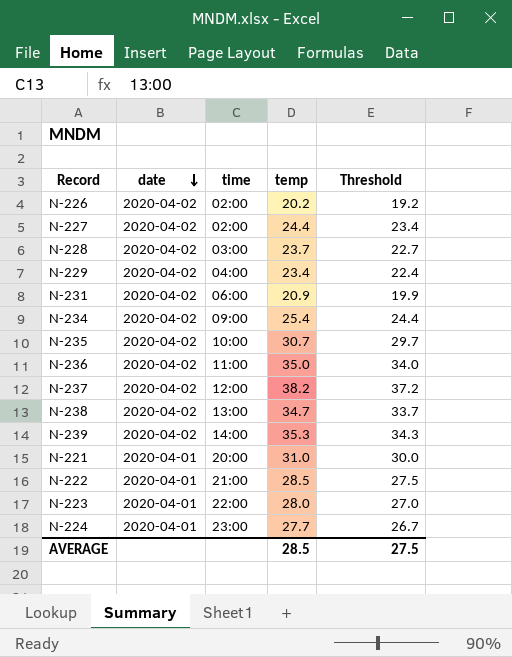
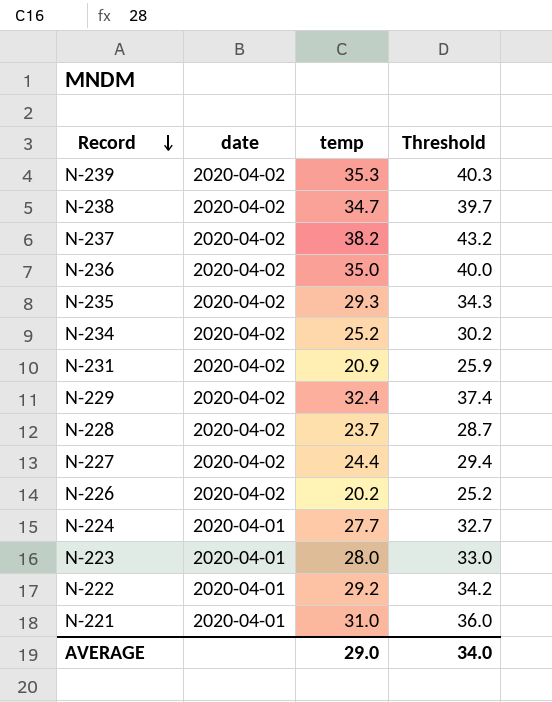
row order: date descending -> Record descending
column time | position: 3 -> none
column Threshold | formula: [temp] - 1 -> [temp] + 5
N-235 | temp: 30.7 -> 29.3
N-234 | temp: 25.4 -> 25.2
N-229 | temp: 23.4 -> 32.4
N-222 | temp: 28.5 -> 29.2
AVERAGE | temp: 28.5 -> 29.0
AVERAGE | Threshold: 27.5 -> 34.0

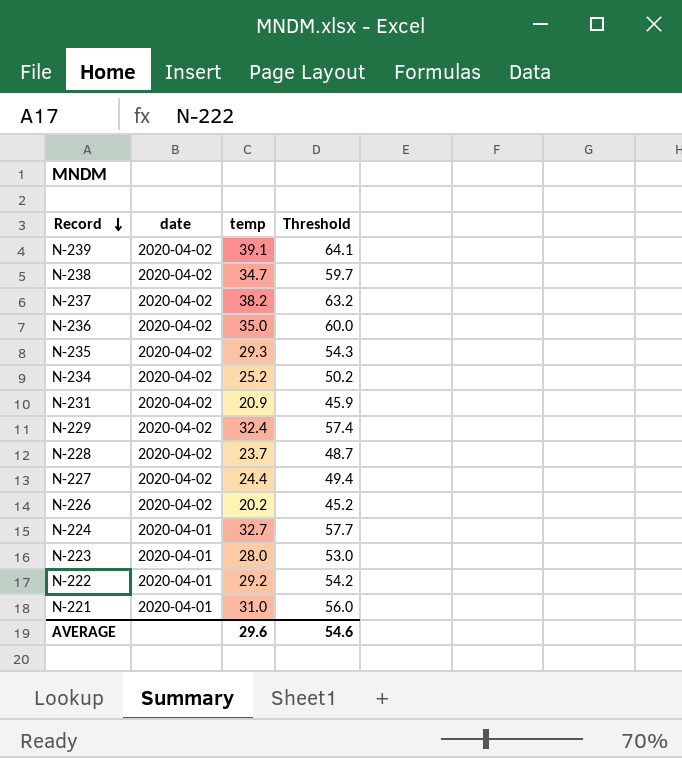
column Threshold | formula: [temp] + 5 -> [temp] + 25
N-239 | temp: 35.3 -> 39.1
N-224 | temp: 27.7 -> 32.7
AVERAGE | temp: 29.0 -> 29.6
AVERAGE | Threshold: 34.0 -> 54.6

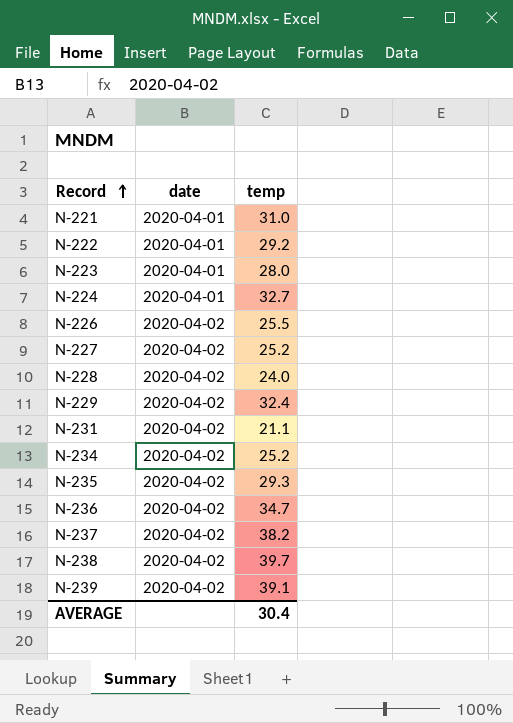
row order: Record descending -> Record ascending
column Threshold | formula: [temp] + 25 -> none
N-226 | temp: 20.2 -> 25.5
N-227 | temp: 24.4 -> 25.2
N-228 | temp: 23.7 -> 24.0
N-231 | temp: 20.9 -> 21.1
N-236 | temp: 35.0 -> 34.7
N-238 | temp: 34.7 -> 39.7
AVERAGE | temp: 29.6 -> 30.4

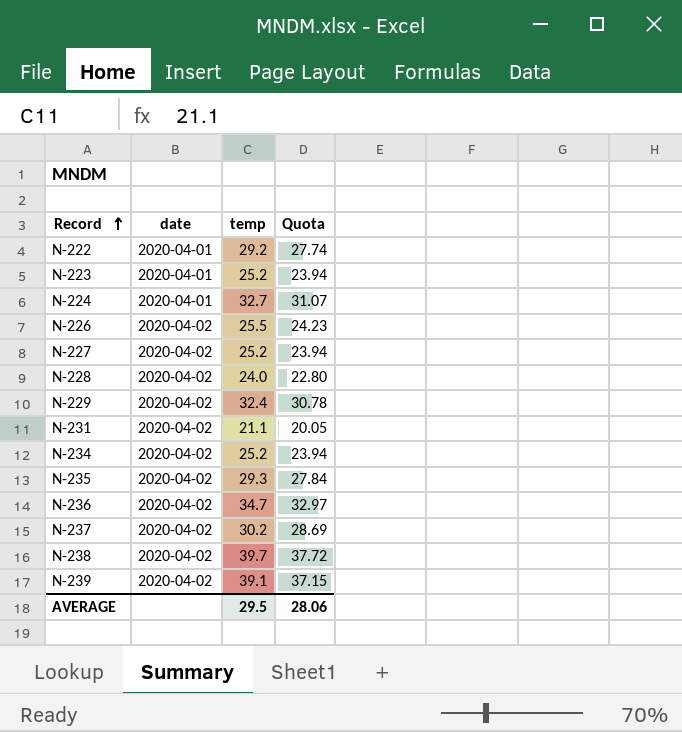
column Quota | formula: none -> [temp] * 0.95
row N-221: 2020-04-01 | 31.0 -> none
N-223 | temp: 28.0 -> 25.2
N-237 | temp: 38.2 -> 30.2
AVERAGE | temp: 30.4 -> 29.5

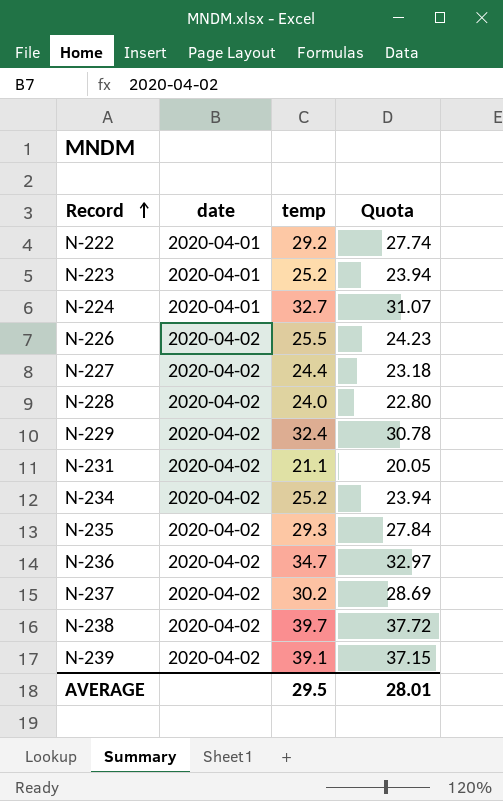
N-227 | temp: 25.2 -> 24.4
N-227 | Quota: 23.94 -> 23.18
AVERAGE | Quota: 28.06 -> 28.01

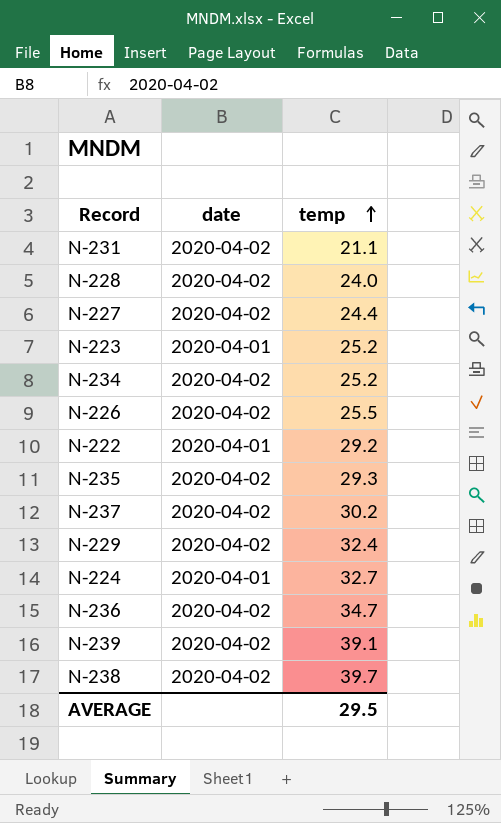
row order: Record ascending -> temp ascending
column Quota | formula: [temp] * 0.95 -> none

